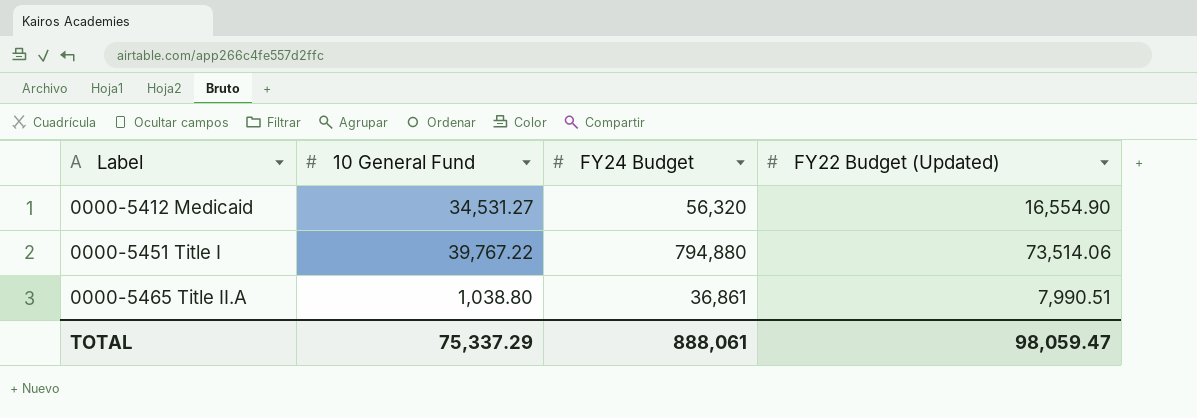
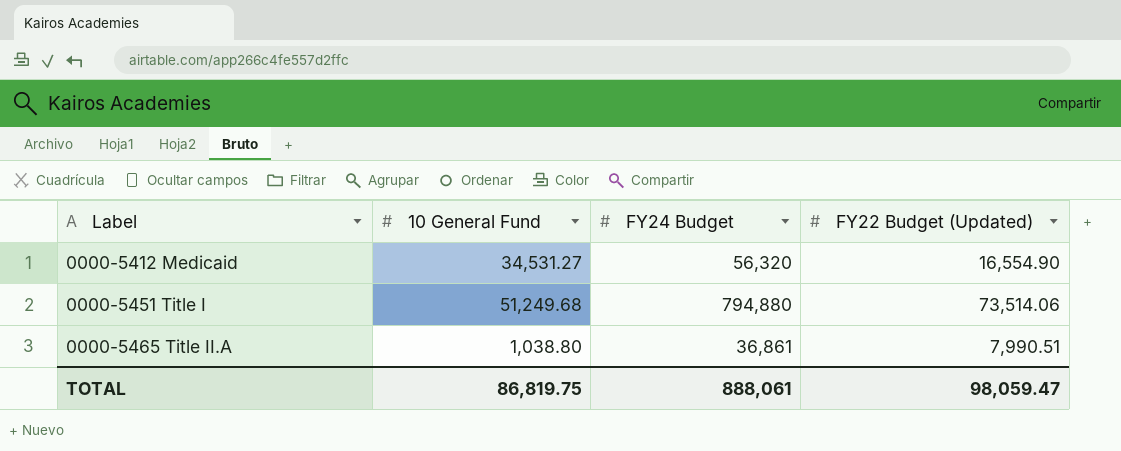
0000-5451 Title I | 10 General Fund: 39,767.22 -> 51,249.68
TOTAL | 10 General Fund: 75,337.29 -> 86,819.75

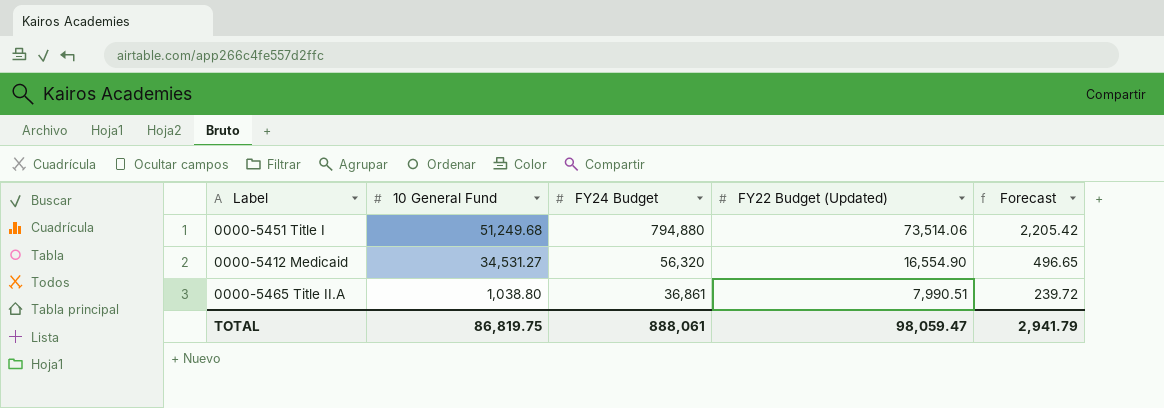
row order: Label ascending -> 10 General Fund descending
column Forecast | formula: none -> [FY22 Budget (Updated)] * 0.03

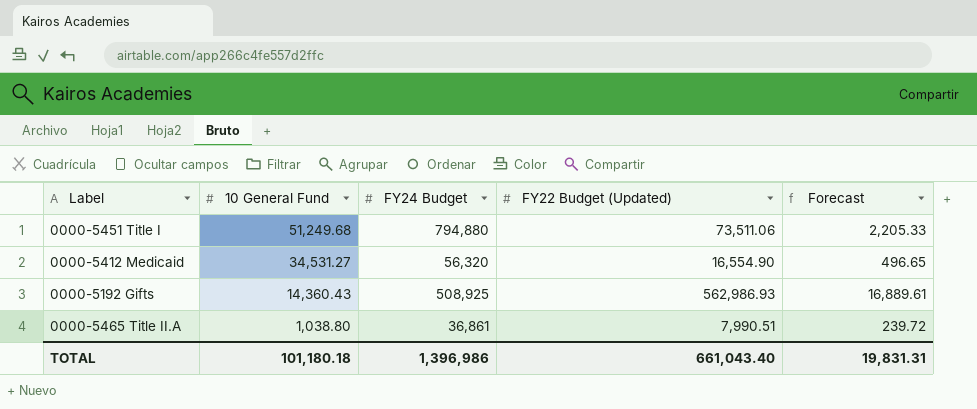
0000-5451 Title I | FY22 Budget (Updated): 73,514.06 -> 73,511.06
0000-5451 Title I | Forecast: 2,205.42 -> 2,205.33
row 0000-5192 Gifts: none -> 14,360.43 | 508,925 | 562,986.93 | 16,889.61
TOTAL | 10 General Fund: 86,819.75 -> 101,180.18
TOTAL | FY24 Budget: 888,061 -> 1,396,986
TOTAL | FY22 Budget (Updated): 98,059.47 -> 661,043.40
TOTAL | Forecast: 2,941.79 -> 19,831.31

